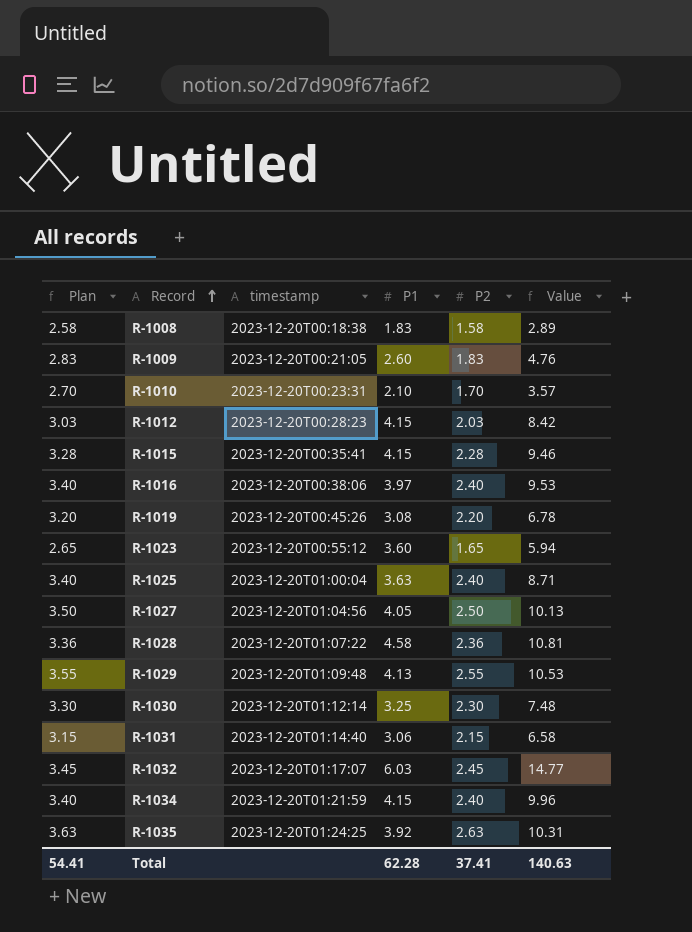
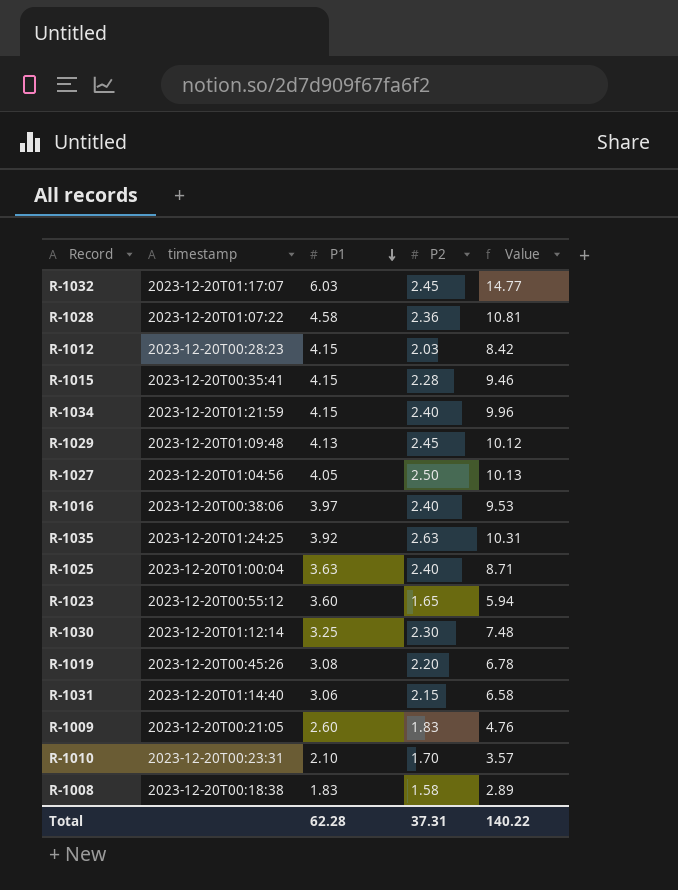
row order: Record ascending -> P1 descending
column Plan | formula: [P2] + 1 -> none
R-1029 | P2: 2.55 -> 2.45
R-1029 | Value: 10.53 -> 10.12
Total | P2: 37.41 -> 37.31
Total | Value: 140.63 -> 140.22

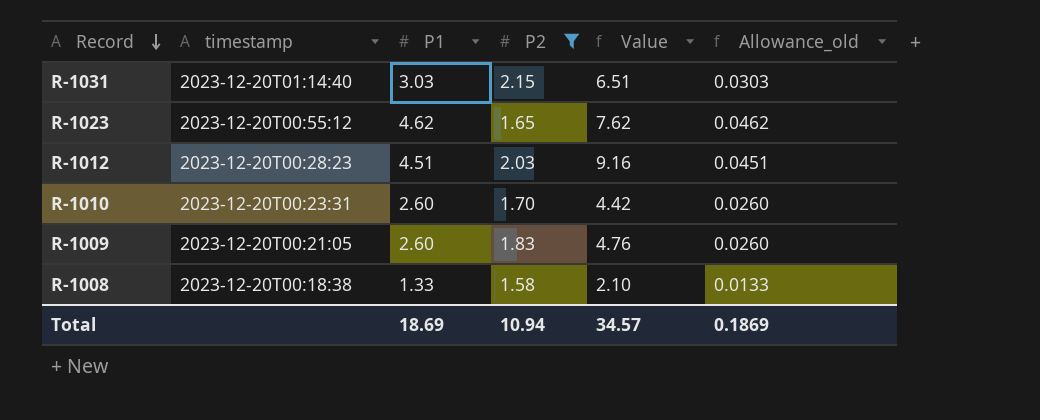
filter: none -> P2 <= 2.15
row order: P1 descending -> Record descending
column Allowance_old | formula: none -> [P1] * 0.01
R-1031 | P1: 3.06 -> 3.03
R-1031 | Value: 6.58 -> 6.51
R-1023 | P1: 3.60 -> 4.62
R-1023 | Value: 5.94 -> 7.62
R-1012 | P1: 4.15 -> 4.51
R-1012 | Value: 8.42 -> 9.16
R-1010 | P1: 2.10 -> 2.60
R-1010 | Value: 3.57 -> 4.42
R-1008 | P1: 1.83 -> 1.33
R-1008 | Value: 2.89 -> 2.10
Total | P1: 62.28 -> 18.69
Total | P2: 37.31 -> 10.94
Total | Value: 140.22 -> 34.57

